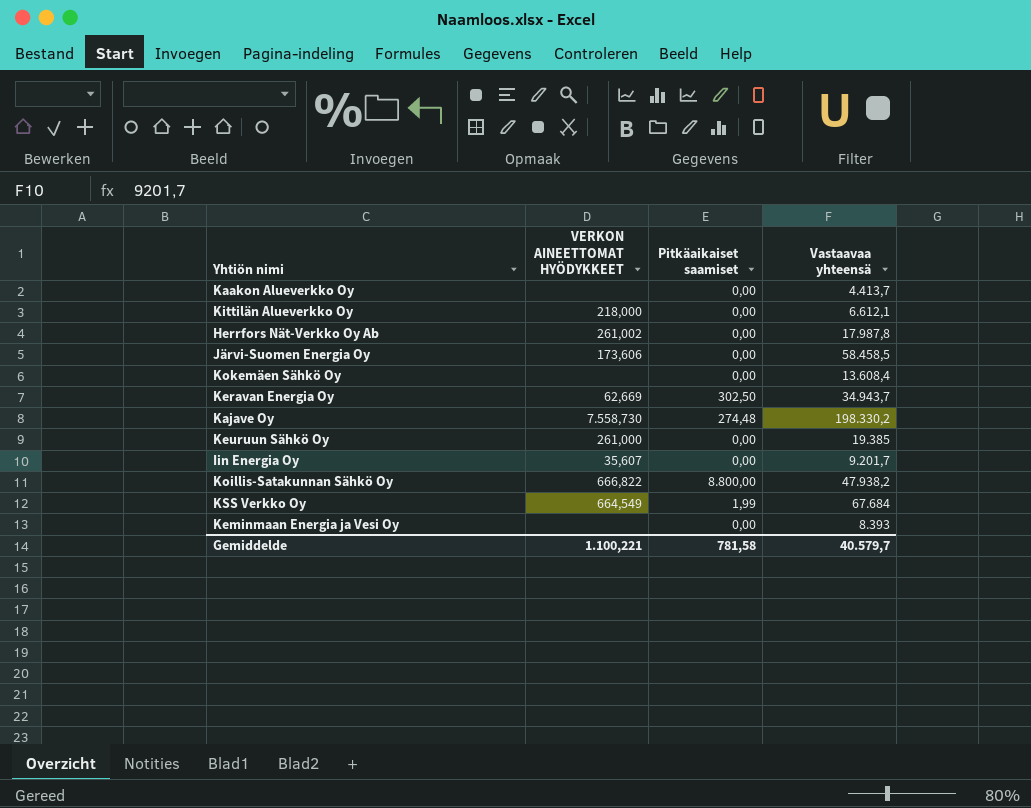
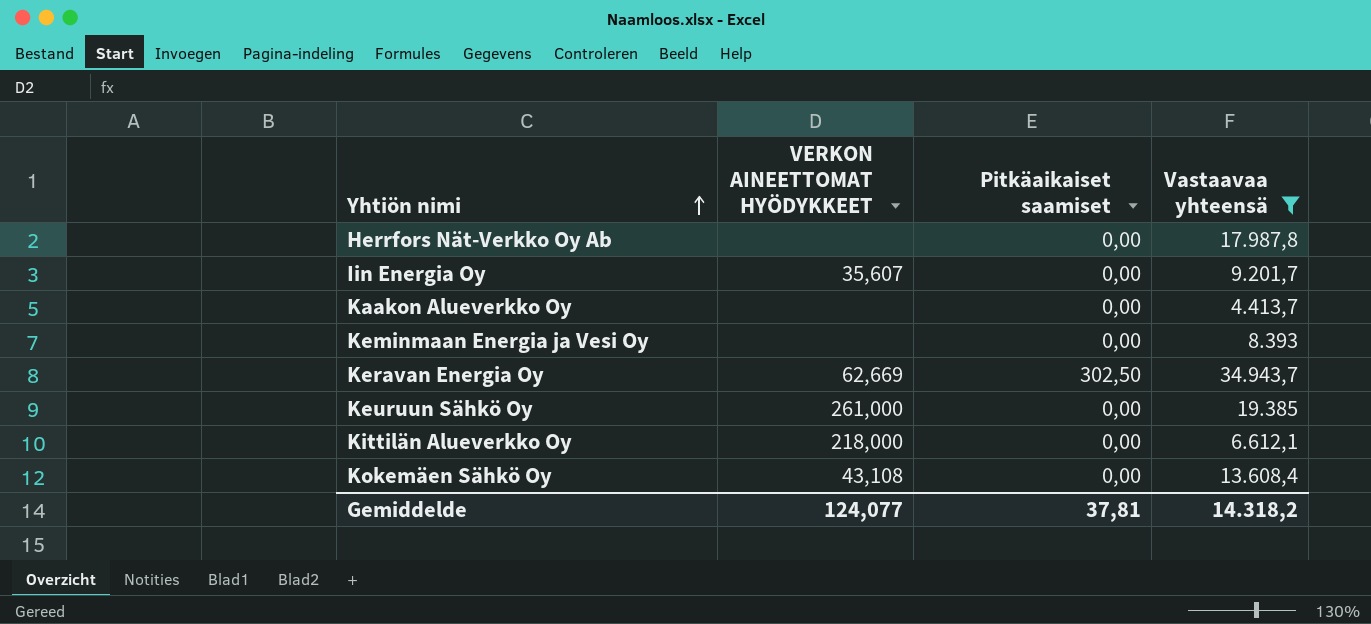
filter: none -> Vastaavaa yhteensä <= 34.943,7
row order: none -> Yhtiön nimi ascending
Herrfors Nät-Verkko Oy Ab | VERKON AINEETTOMAT HYÖDYKKEET: 261,002 -> none
Kokemäen Sähkö Oy | VERKON AINEETTOMAT HYÖDYKKEET: none -> 43,108
Gemiddelde | VERKON AINEETTOMAT HYÖDYKKEET: 1.100,221 -> 124,077
Gemiddelde | Pitkäaikaiset saamiset: 781,58 -> 37,81
Gemiddelde | Vastaavaa yhteensä: 40.579,7 -> 14.318,2

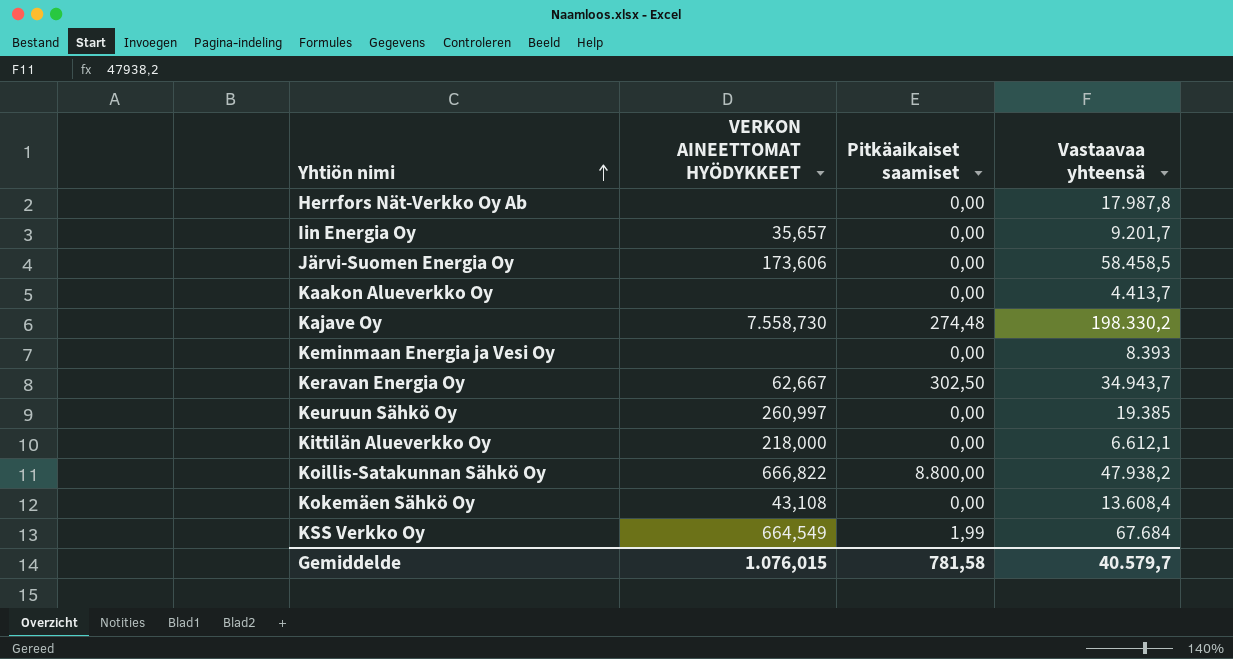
filter: Vastaavaa yhteensä <= 34.943,7 -> none
Iin Energia Oy | VERKON AINEETTOMAT HYÖDYKKEET: 35,607 -> 35,657
Keravan Energia Oy | VERKON AINEETTOMAT HYÖDYKKEET: 62,669 -> 62,667
Keuruun Sähkö Oy | VERKON AINEETTOMAT HYÖDYKKEET: 261,000 -> 260,997
Gemiddelde | VERKON AINEETTOMAT HYÖDYKKEET: 124,077 -> 1.076,015
Gemiddelde | Pitkäaikaiset saamiset: 37,81 -> 781,58
Gemiddelde | Vastaavaa yhteensä: 14.318,2 -> 40.579,7

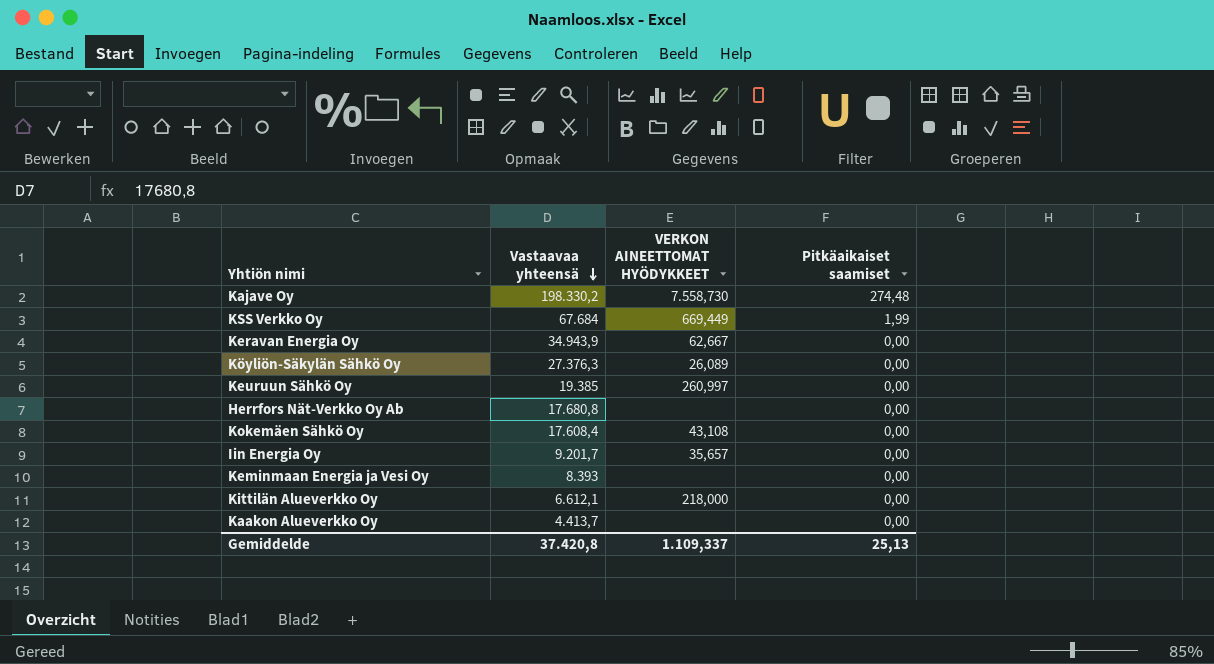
row order: Yhtiön nimi ascending -> Vastaavaa yhteensä descending
column Vastaavaa yhteensä | position: 4 -> 2
row Järvi-Suomen Energia Oy: 173,606 | 0,00 | 58.458,5 -> none
row Koillis-Satakunnan Sähkö Oy: 666,822 | 8.800,00 | 47.938,2 -> none
KSS Verkko Oy | VERKON AINEETTOMAT HYÖDYKKEET: 664,549 -> 669,449
Keravan Energia Oy | Vastaavaa yhteensä: 34.943,7 -> 34.943,9
Keravan Energia Oy | Pitkäaikaiset saamiset: 302,50 -> 0,00
row Köyliön-Säkylän Sähkö Oy: none -> 27.376,3 | 26,089 | 0,00
Herrfors Nät-Verkko Oy Ab | Vastaavaa yhteensä: 17.987,8 -> 17.680,8
Kokemäen Sähkö Oy | Vastaavaa yhteensä: 13.608,4 -> 17.608,4
Gemiddelde | Vastaavaa yhteensä: 40.579,7 -> 37.420,8
Gemiddelde | VERKON AINEETTOMAT HYÖDYKKEET: 1.076,015 -> 1.109,337
Gemiddelde | Pitkäaikaiset saamiset: 781,58 -> 25,13

